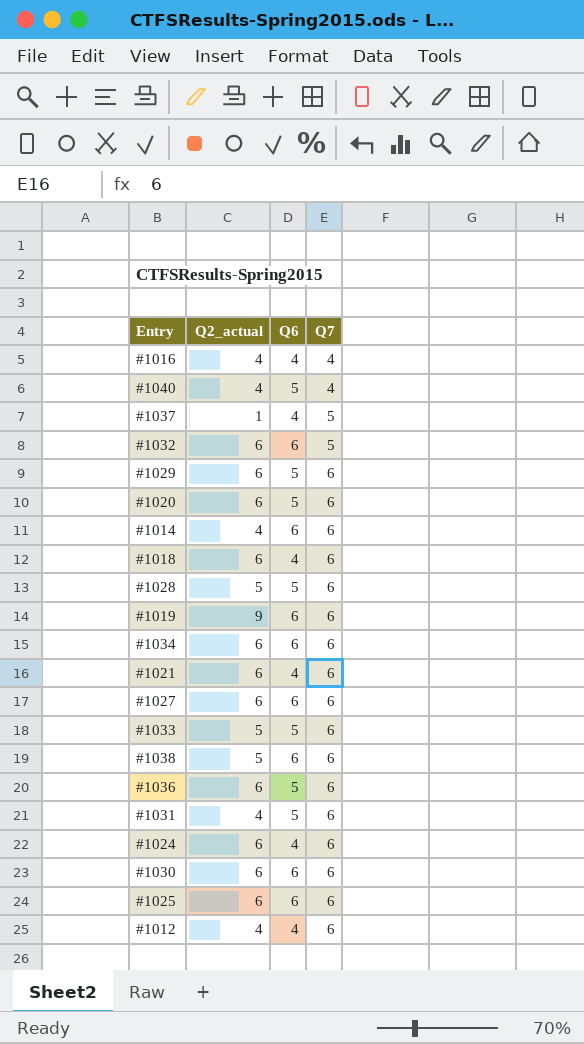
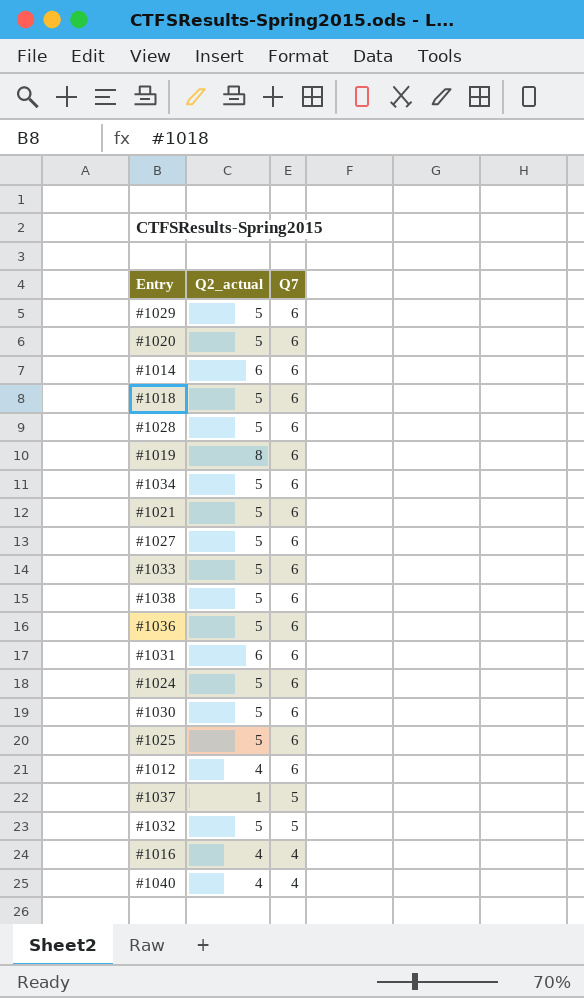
row order: Q7 ascending -> Q7 descending
column Q6 | position: 3 -> none
#1029 | Q2_actual: 6 -> 5
#1020 | Q2_actual: 6 -> 5
#1014 | Q2_actual: 4 -> 6
#1018 | Q2_actual: 6 -> 5
#1019 | Q2_actual: 9 -> 8
#1034 | Q2_actual: 6 -> 5
#1021 | Q2_actual: 6 -> 5
#1027 | Q2_actual: 6 -> 5
#1036 | Q2_actual: 6 -> 5
#1031 | Q2_actual: 4 -> 6
#1024 | Q2_actual: 6 -> 5
#1030 | Q2_actual: 6 -> 5
#1025 | Q2_actual: 6 -> 5
#1032 | Q2_actual: 6 -> 5

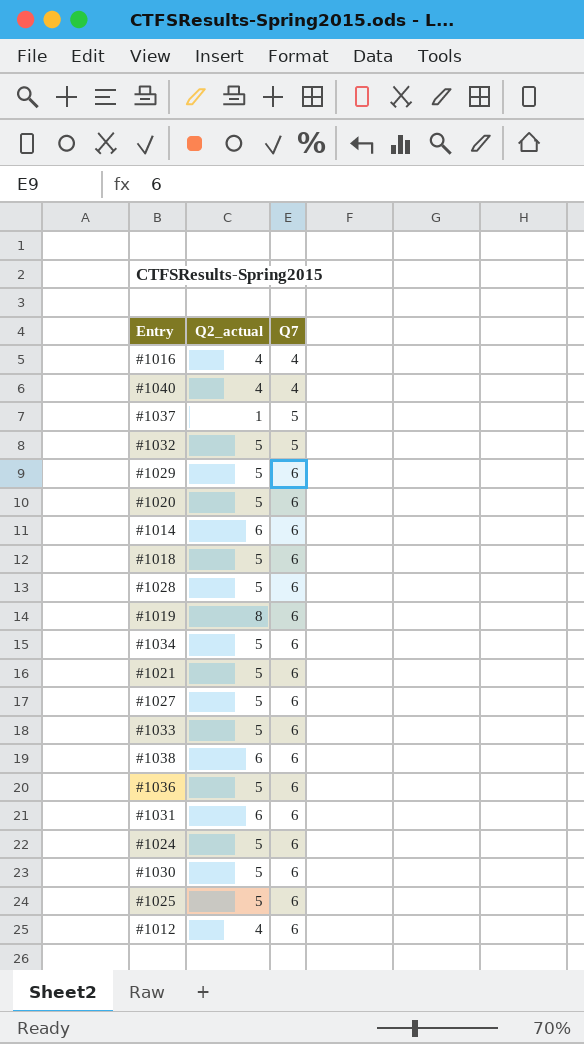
row order: Q7 descending -> Q7 ascending
#1038 | Q2_actual: 5 -> 6

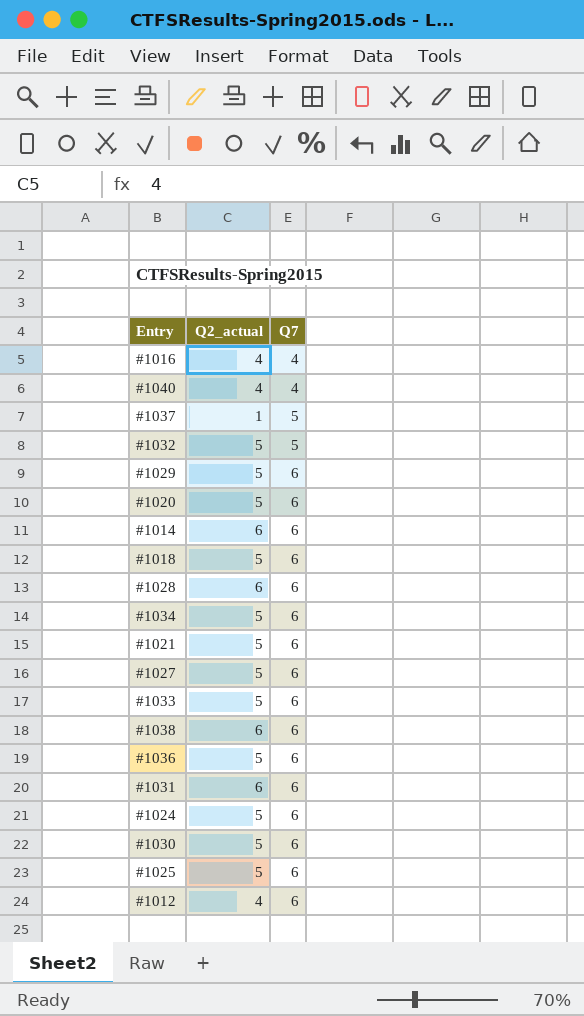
row #1019: 8 | 6 -> none
#1028 | Q2_actual: 5 -> 6

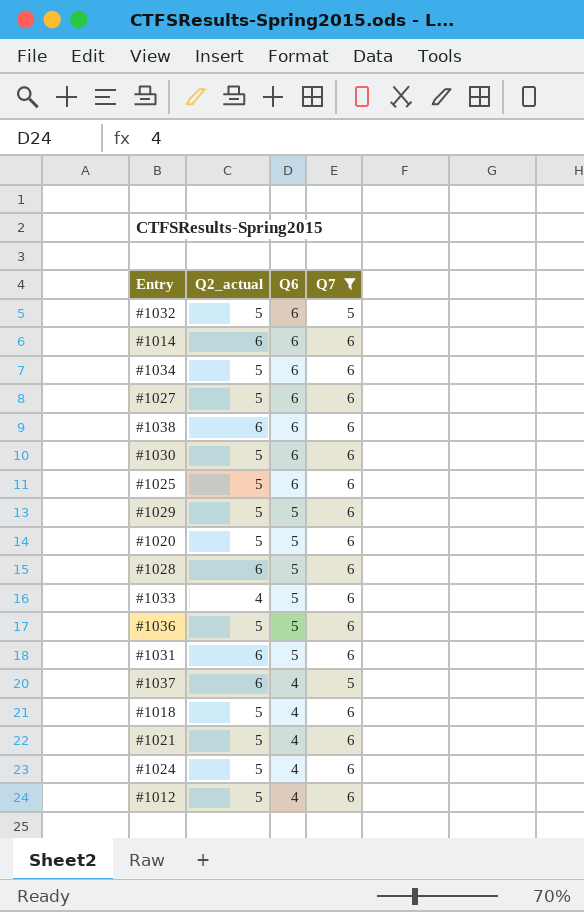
filter: none -> Q7 != 4
row order: Q7 ascending -> Q6 descending
column Q6 | position: none -> 3
#1033 | Q2_actual: 5 -> 4
#1037 | Q2_actual: 1 -> 6
#1012 | Q2_actual: 4 -> 5

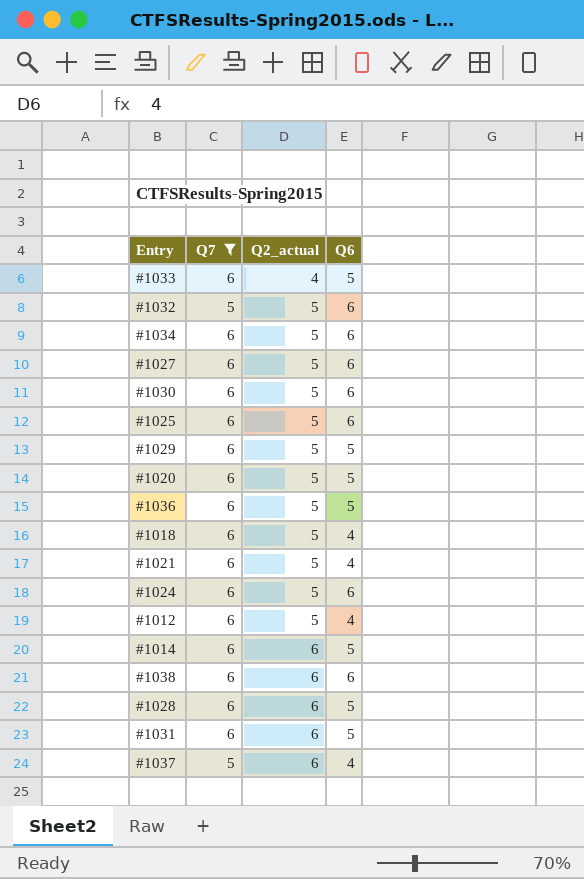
row order: Q6 descending -> Q2_actual ascending
column Q7 | position: 4 -> 2
#1024 | Q6: 4 -> 6
#1014 | Q6: 6 -> 5

